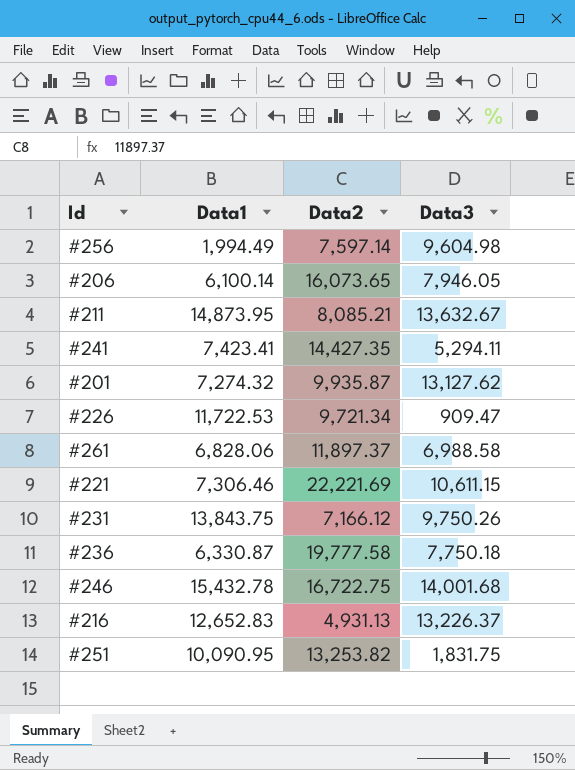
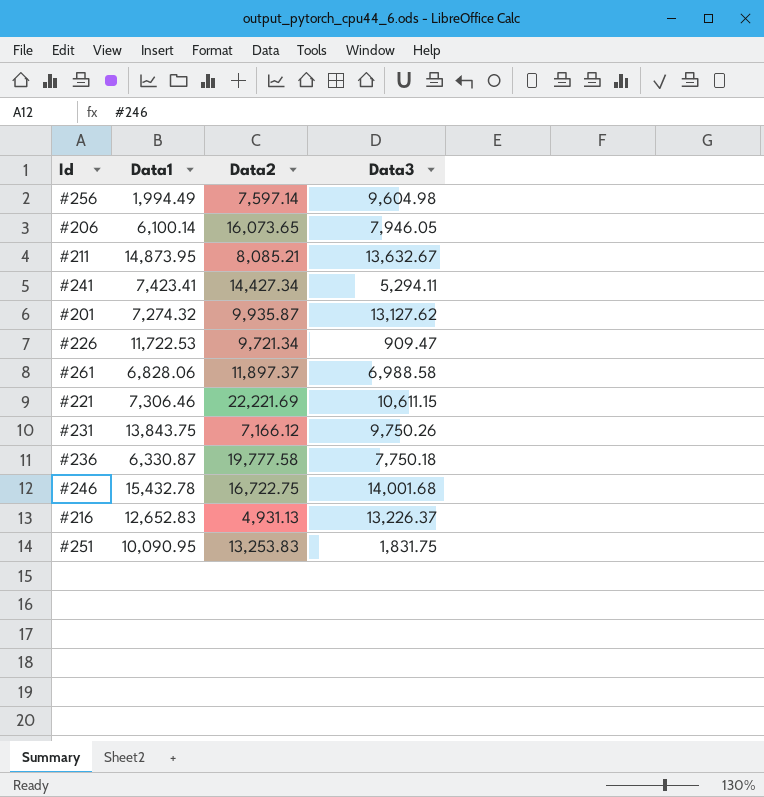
#241 | Data2: 14,427.35 -> 14,427.34
#251 | Data2: 13,253.82 -> 13,253.83

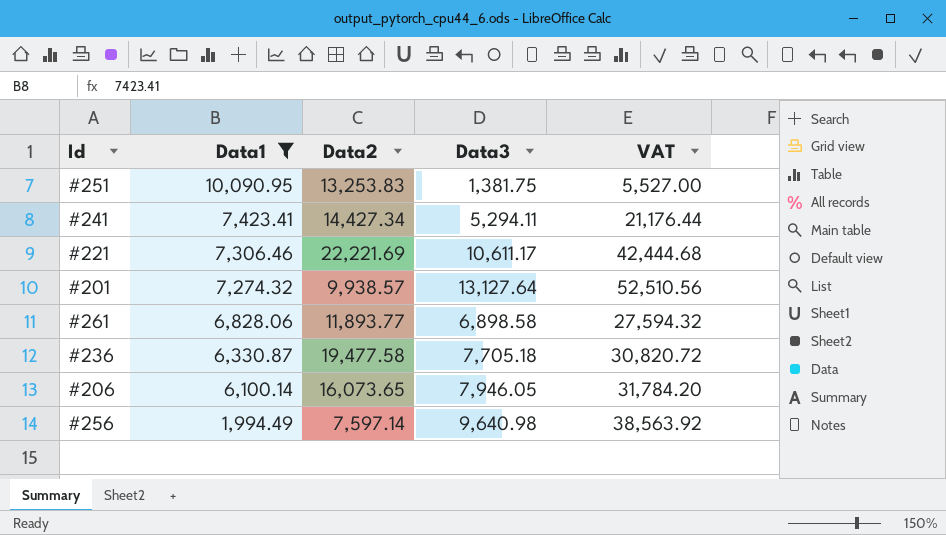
filter: none -> Data1 <= 10,090.95
row order: none -> Data1 descending
column VAT | formula: none -> [Data3] * 4
#251 | Data3: 1,831.75 -> 1,381.75
#221 | Data3: 10,611.15 -> 10,611.17
#201 | Data2: 9,935.87 -> 9,938.57
#201 | Data3: 13,127.62 -> 13,127.64
#261 | Data2: 11,897.37 -> 11,893.77
#261 | Data3: 6,988.58 -> 6,898.58
#236 | Data2: 19,777.58 -> 19,477.58
#236 | Data3: 7,750.18 -> 7,705.18
#256 | Data3: 9,604.98 -> 9,640.98

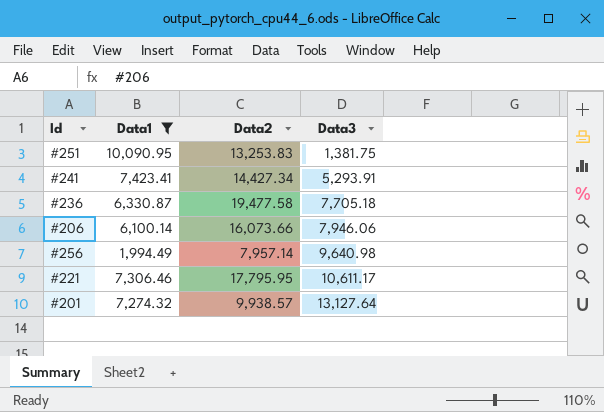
row order: Data1 descending -> Data3 ascending
column VAT | formula: [Data3] * 4 -> none
row #261: 6,828.06 | 11,893.77 | 6,898.58 | 27,594.32 -> none
#241 | Data3: 5,294.11 -> 5,293.91
#206 | Data2: 16,073.65 -> 16,073.66
#206 | Data3: 7,946.05 -> 7,946.06
#256 | Data2: 7,597.14 -> 7,957.14
#221 | Data2: 22,221.69 -> 17,795.95

